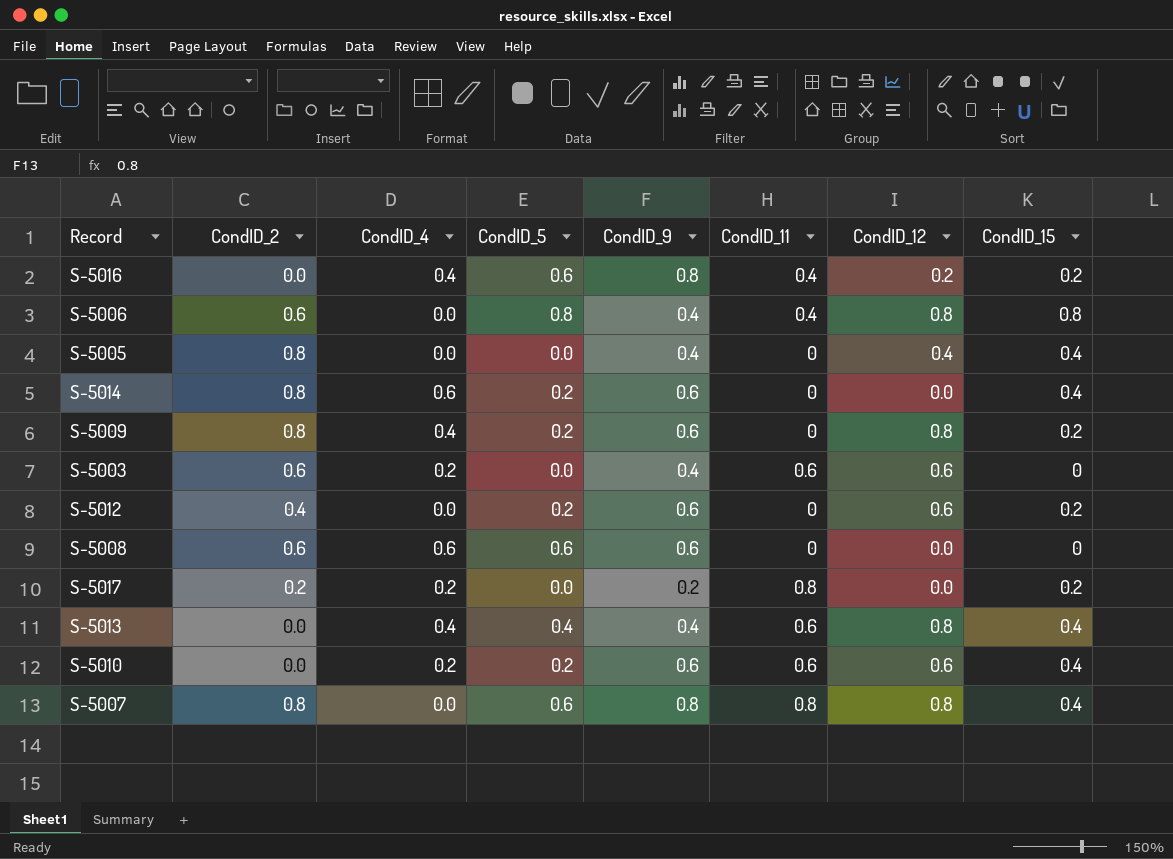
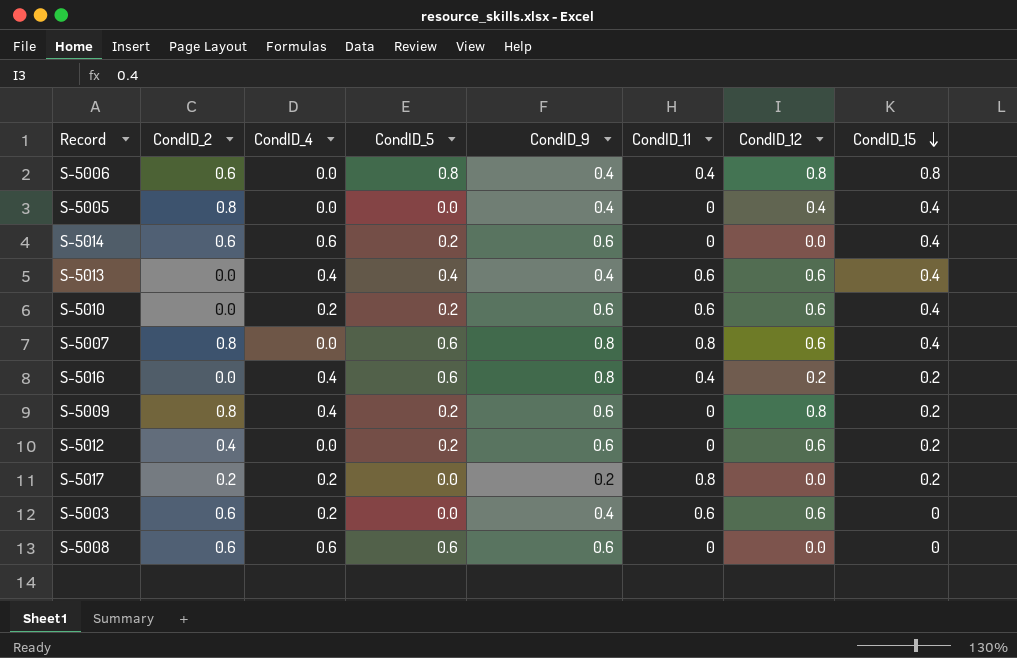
row order: none -> CondID_15 descending
S-5014 | CondID_2: 0.8 -> 0.6
S-5013 | CondID_12: 0.8 -> 0.6
S-5007 | CondID_12: 0.8 -> 0.6

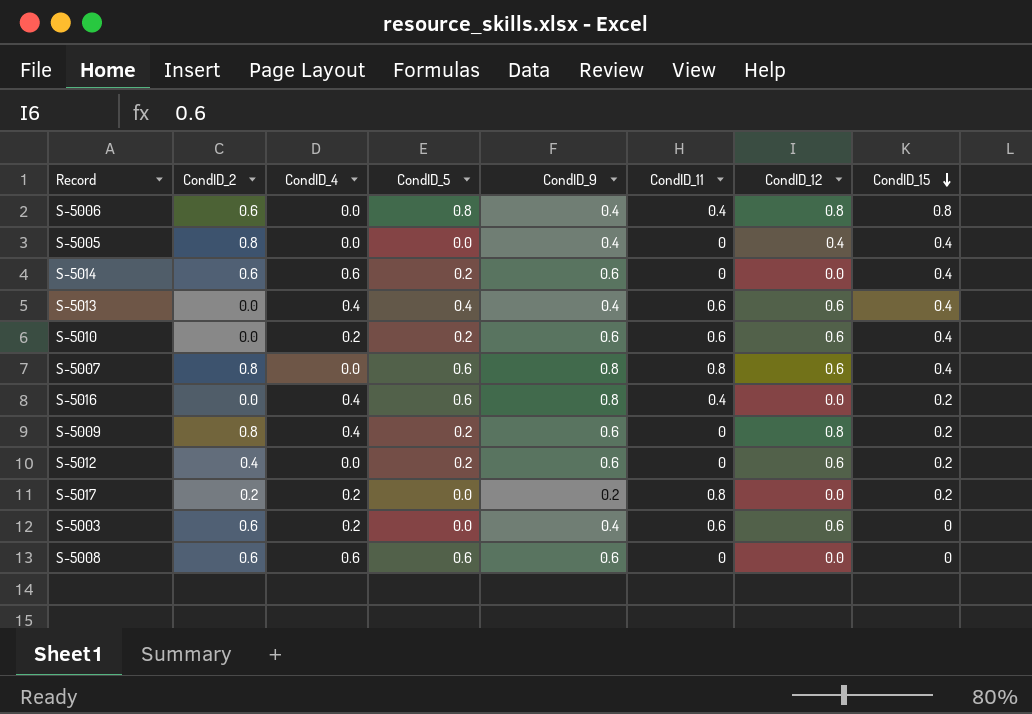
S-5016 | CondID_12: 0.2 -> 0.0

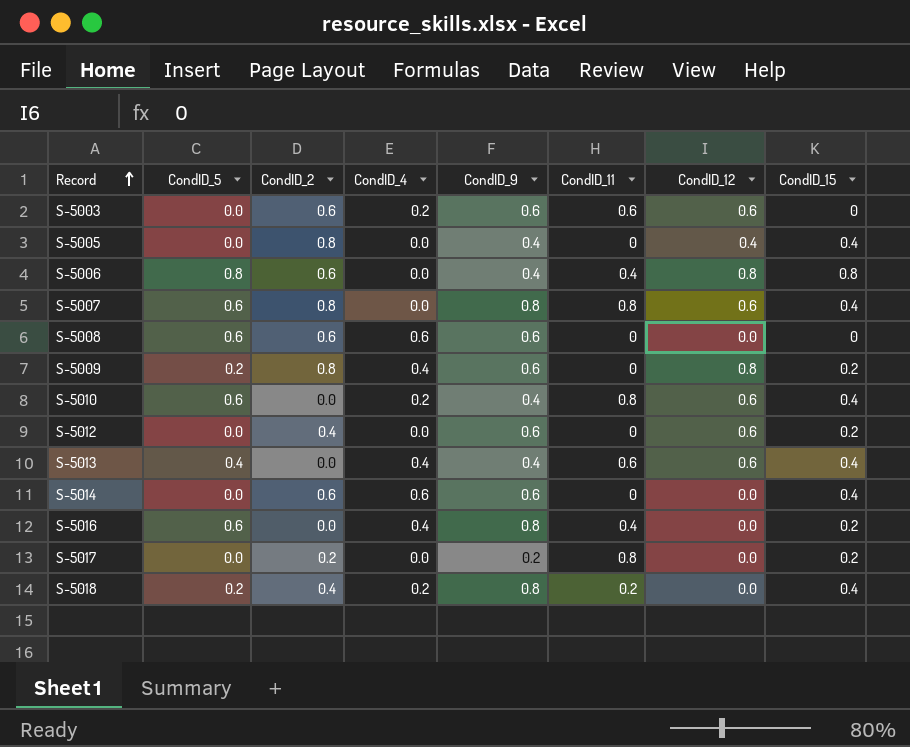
row order: CondID_15 descending -> Record ascending
column CondID_5 | position: 4 -> 2
S-5003 | CondID_9: 0.4 -> 0.6
S-5010 | CondID_5: 0.2 -> 0.6
S-5010 | CondID_9: 0.6 -> 0.4
S-5010 | CondID_11: 0.6 -> 0.8
S-5012 | CondID_5: 0.2 -> 0.0
S-5014 | CondID_5: 0.2 -> 0.0
S-5017 | CondID_4: 0.2 -> 0.0
row S-5018: none -> 0.2 | 0.4 | 0.2 | 0.8 | 0.2 | 0.0 | 0.4

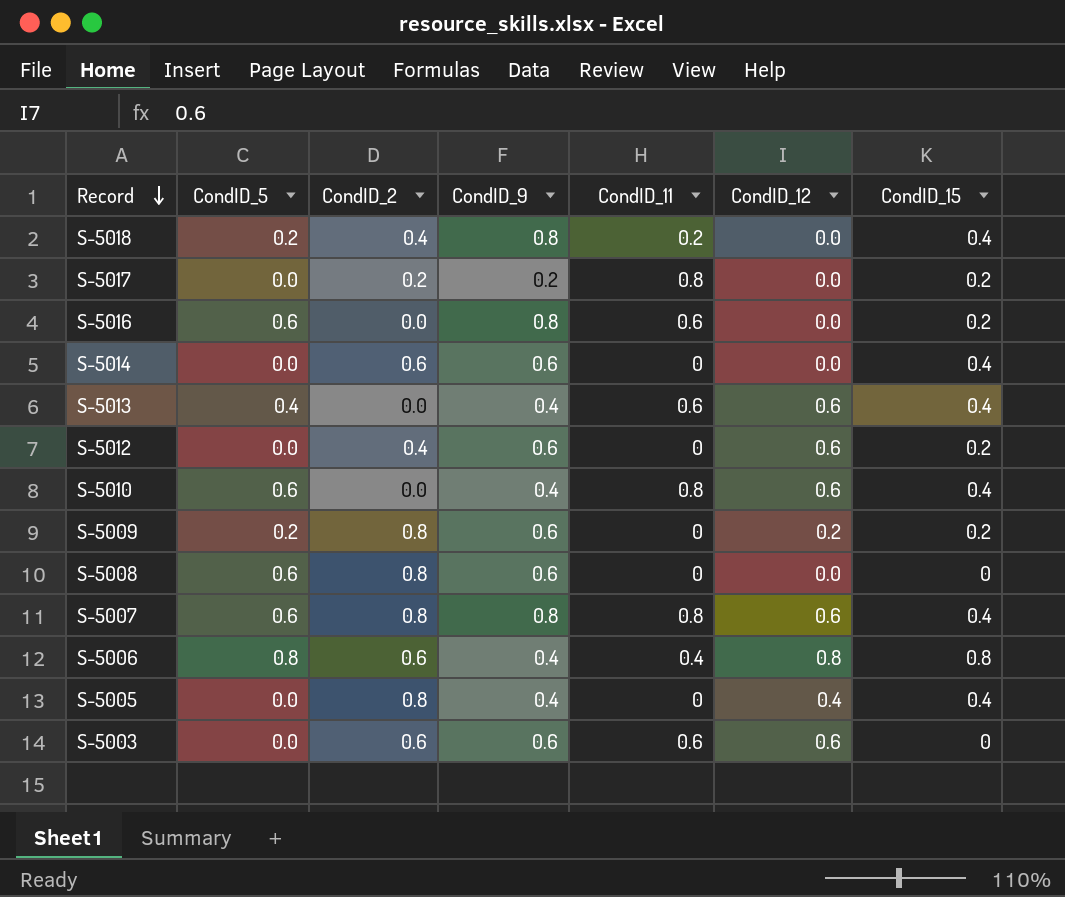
row order: Record ascending -> Record descending
column CondID_4 | position: 4 -> none
S-5016 | CondID_11: 0.4 -> 0.6
S-5009 | CondID_12: 0.8 -> 0.2
S-5008 | CondID_2: 0.6 -> 0.8

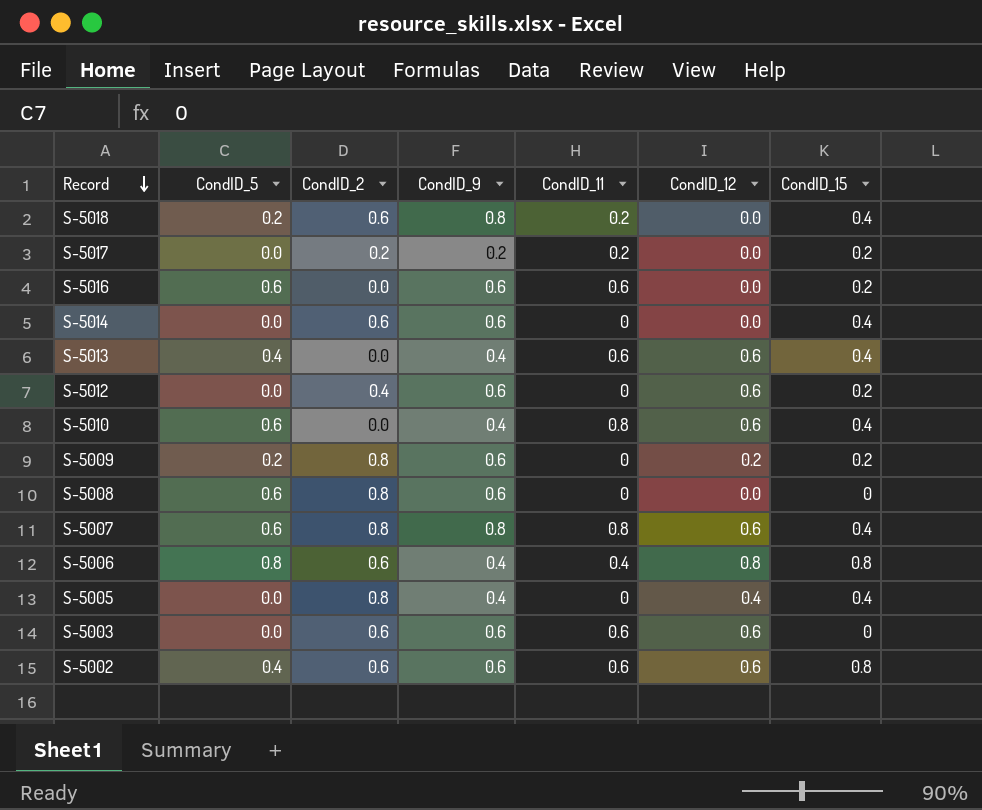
S-5018 | CondID_2: 0.4 -> 0.6
S-5017 | CondID_11: 0.8 -> 0.2
S-5016 | CondID_9: 0.8 -> 0.6
row S-5002: none -> 0.4 | 0.6 | 0.6 | 0.6 | 0.6 | 0.8

